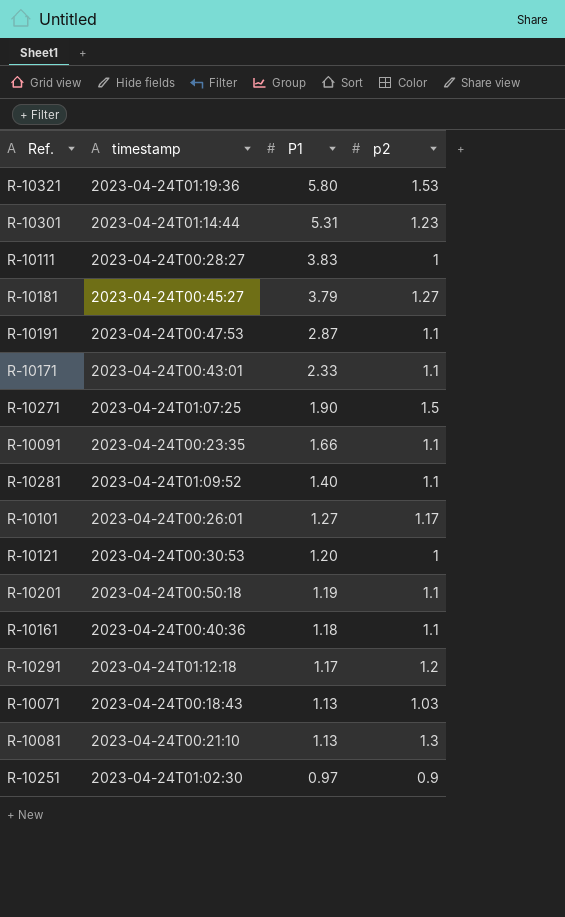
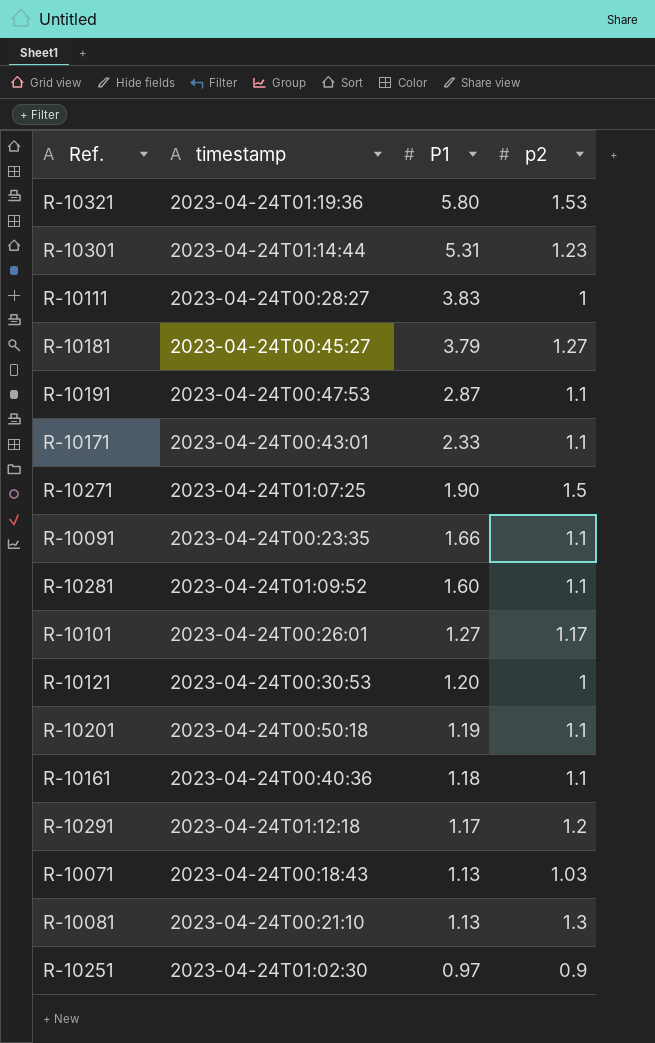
R-10281 | P1: 1.40 -> 1.60

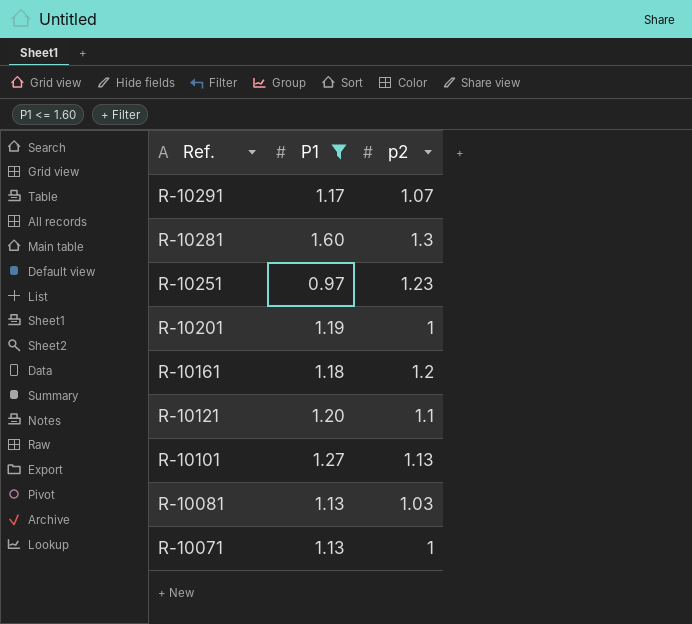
filter: none -> P1 <= 1.60
row order: P1 descending -> Ref. descending
column timestamp | position: 2 -> none
R-10291 | p2: 1.2 -> 1.07
R-10281 | p2: 1.1 -> 1.3
R-10251 | p2: 0.9 -> 1.23
R-10201 | p2: 1.1 -> 1
R-10161 | p2: 1.1 -> 1.2
R-10121 | p2: 1 -> 1.1
R-10101 | p2: 1.17 -> 1.13
R-10081 | p2: 1.3 -> 1.03
R-10071 | p2: 1.03 -> 1

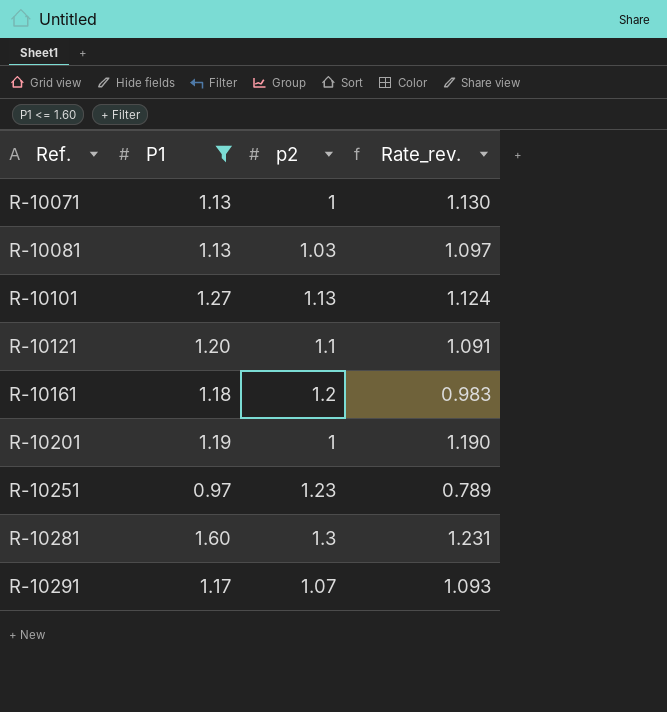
row order: Ref. descending -> Ref. ascending
column Rate_rev. | formula: none -> [P1] / [p2]

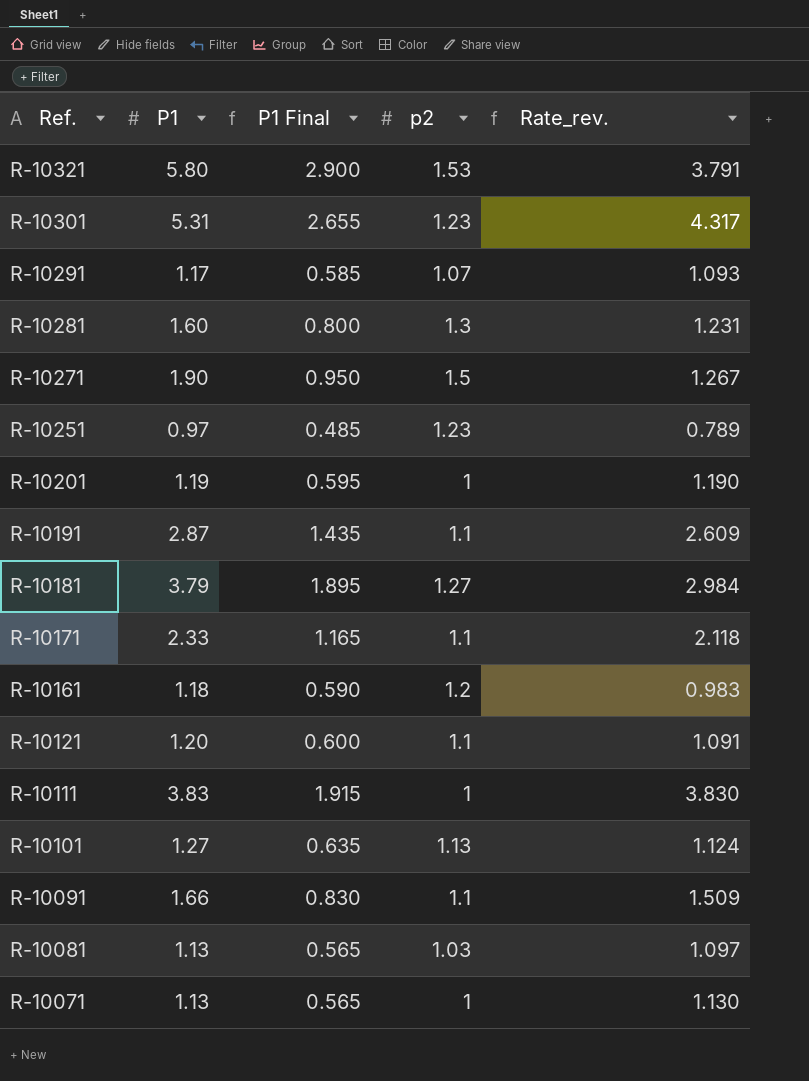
filter: P1 <= 1.60 -> none
row order: Ref. ascending -> Ref. descending
column P1 Final | formula: none -> [P1] * 0.5

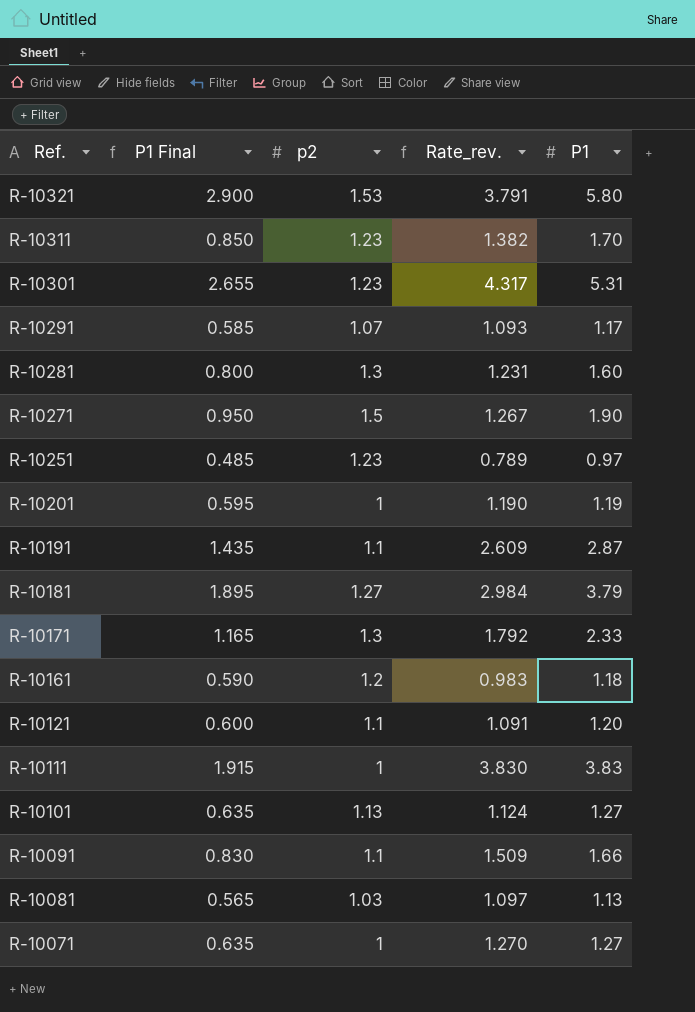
column P1 | position: 2 -> 5
row R-10311: none -> 0.850 | 1.23 | 1.382 | 1.70
R-10171 | p2: 1.1 -> 1.3
R-10171 | Rate_rev.: 2.118 -> 1.792
R-10071 | P1 Final: 0.565 -> 0.635
R-10071 | Rate_rev.: 1.130 -> 1.270
R-10071 | P1: 1.13 -> 1.27

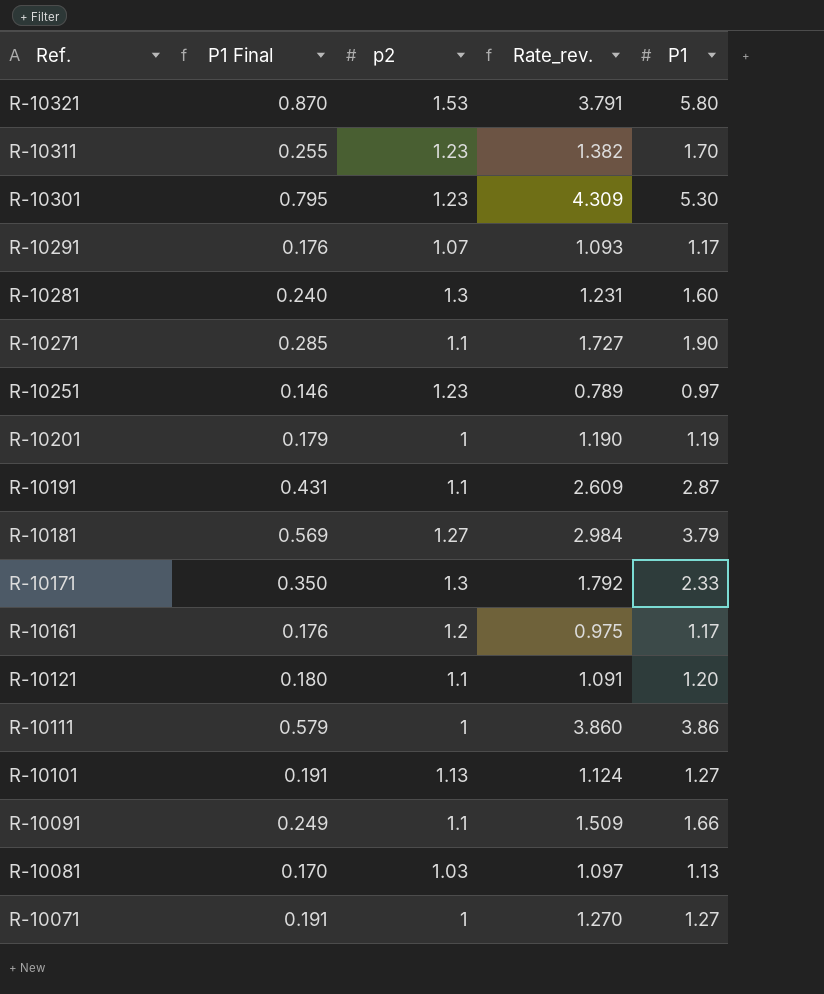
column P1 Final | formula: [P1] * 0.5 -> [P1] * 0.15
R-10301 | Rate_rev.: 4.317 -> 4.309
R-10301 | P1: 5.31 -> 5.30
R-10271 | p2: 1.5 -> 1.1
R-10271 | Rate_rev.: 1.267 -> 1.727
R-10161 | Rate_rev.: 0.983 -> 0.975
R-10161 | P1: 1.18 -> 1.17
R-10111 | Rate_rev.: 3.830 -> 3.860
R-10111 | P1: 3.83 -> 3.86

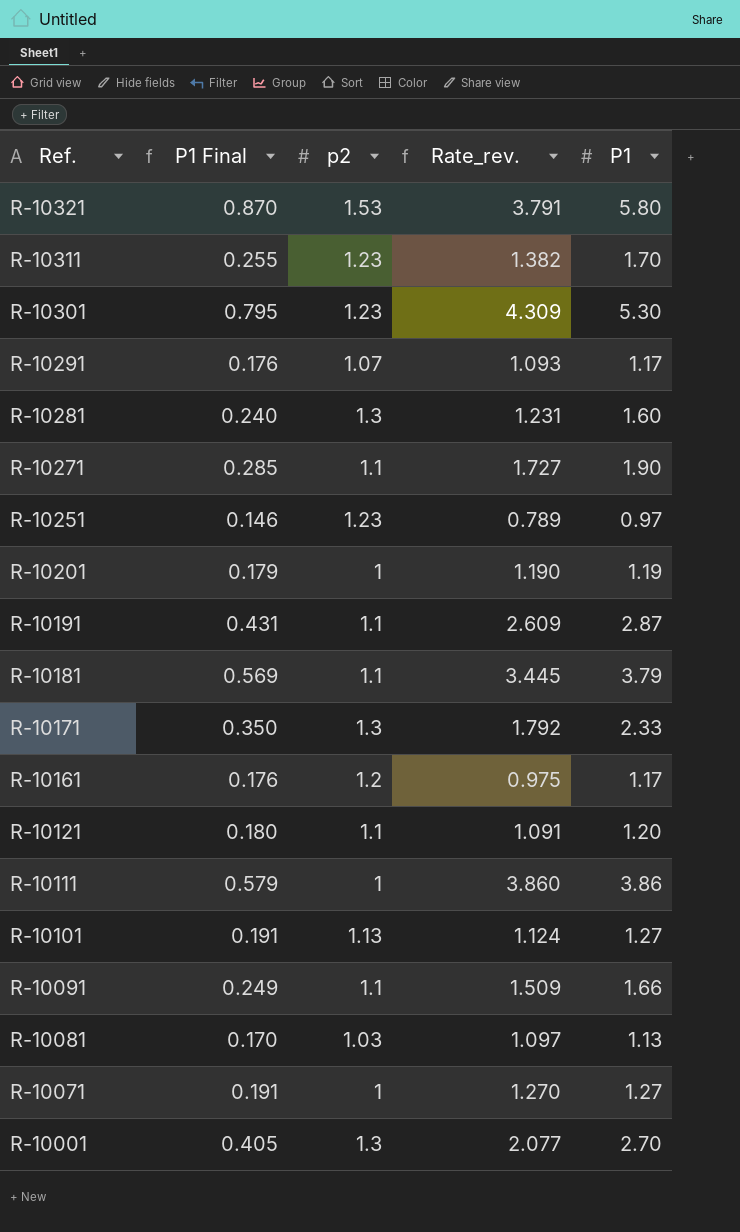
R-10181 | p2: 1.27 -> 1.1
R-10181 | Rate_rev.: 2.984 -> 3.445
row R-10001: none -> 0.405 | 1.3 | 2.077 | 2.70

